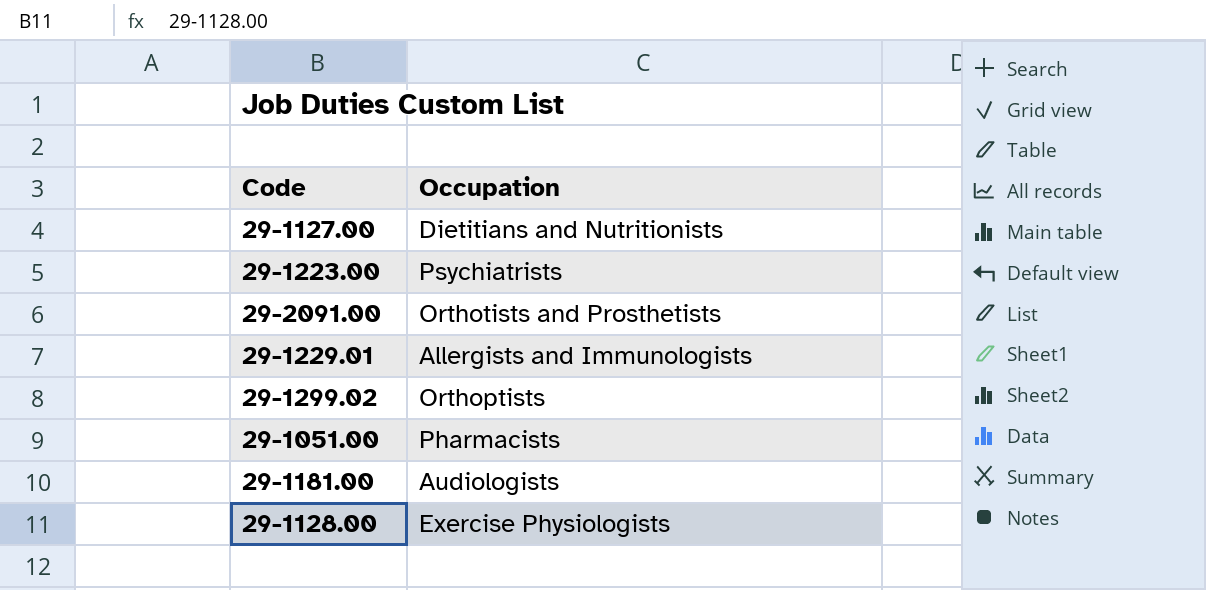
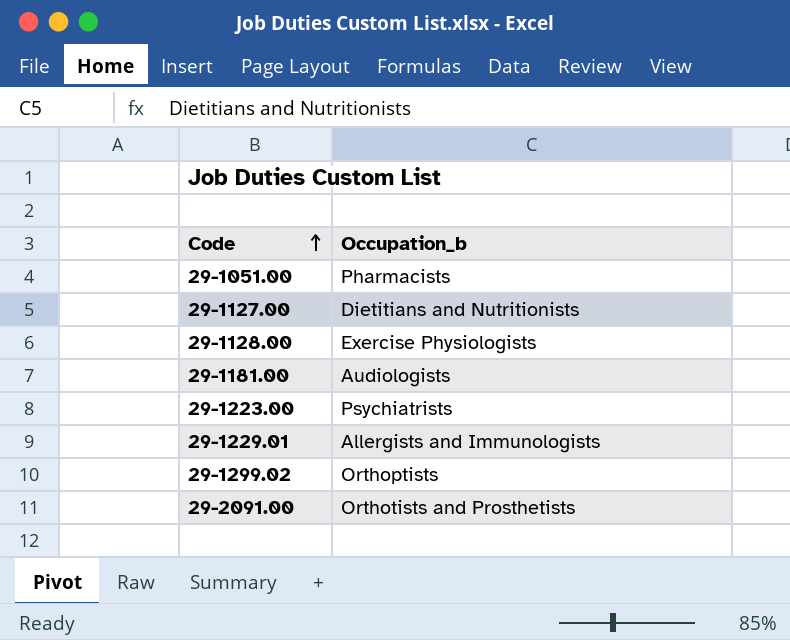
row order: none -> Code ascending
column name: Occupation -> Occupation_b

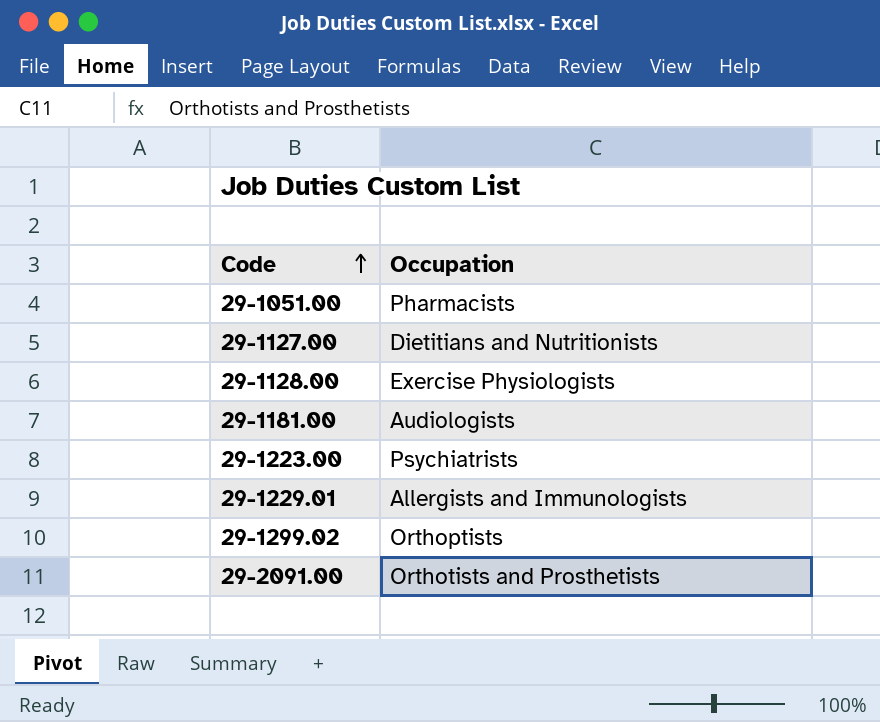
column name: Occupation_b -> Occupation

